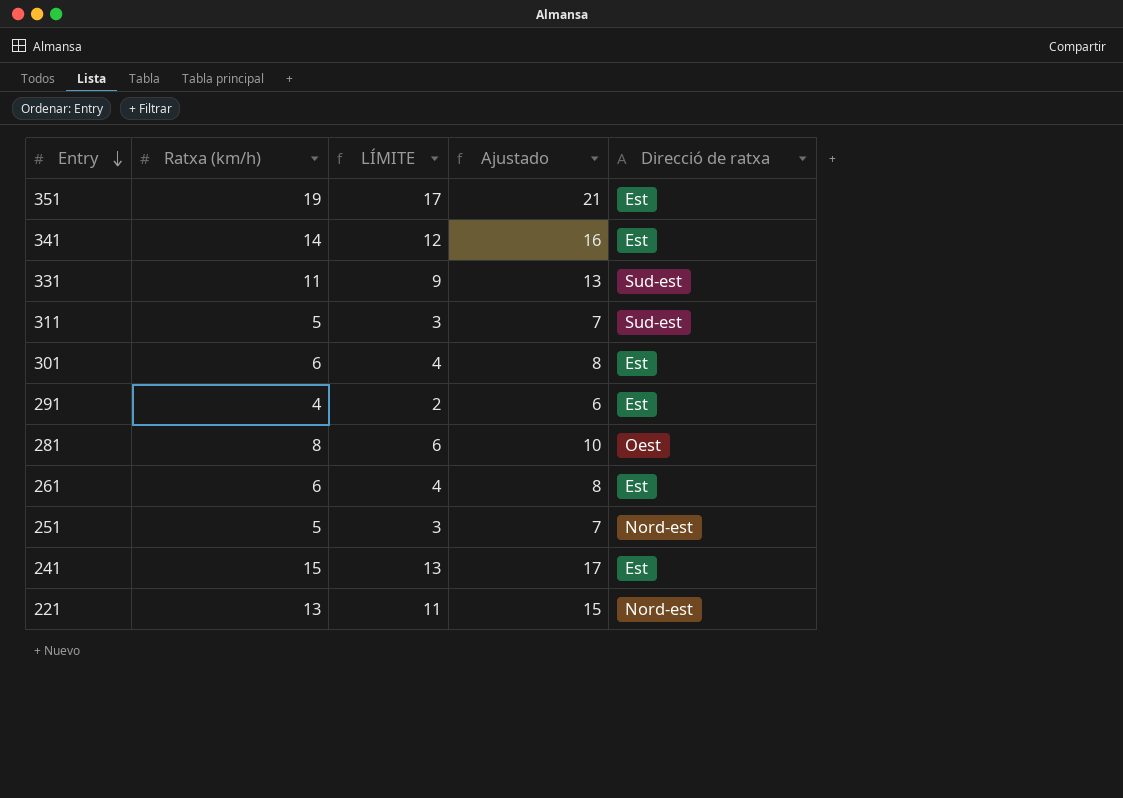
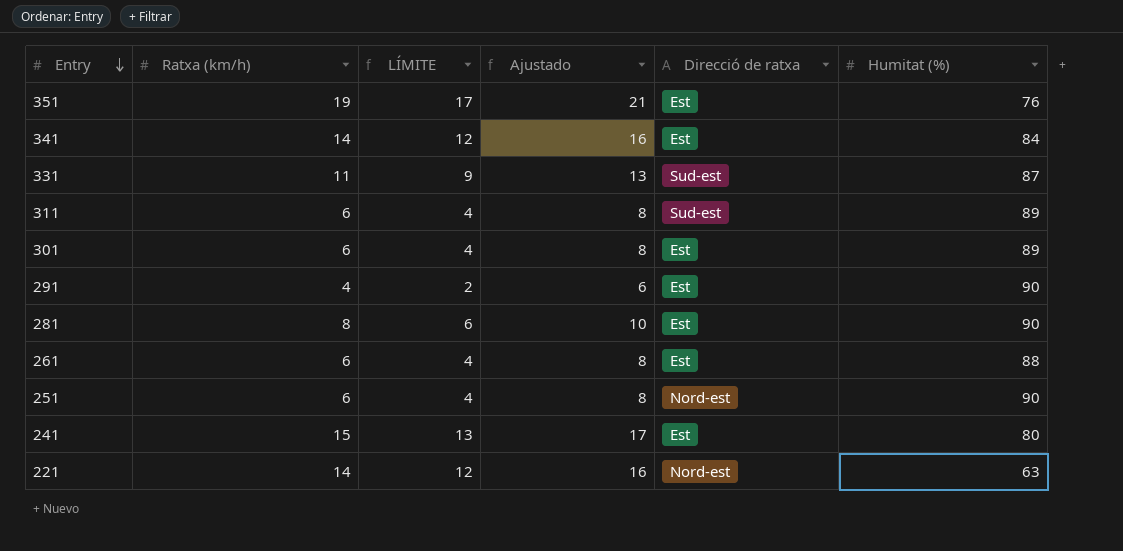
column Humitat (%) | position: none -> 6
311 | Ratxa (km/h): 5 -> 6
311 | LÍMITE: 3 -> 4
311 | Ajustado: 7 -> 8
281 | Direcció de ratxa: Oest -> Est
251 | Ratxa (km/h): 5 -> 6
251 | LÍMITE: 3 -> 4
251 | Ajustado: 7 -> 8
221 | Ratxa (km/h): 13 -> 14
221 | LÍMITE: 11 -> 12
221 | Ajustado: 15 -> 16

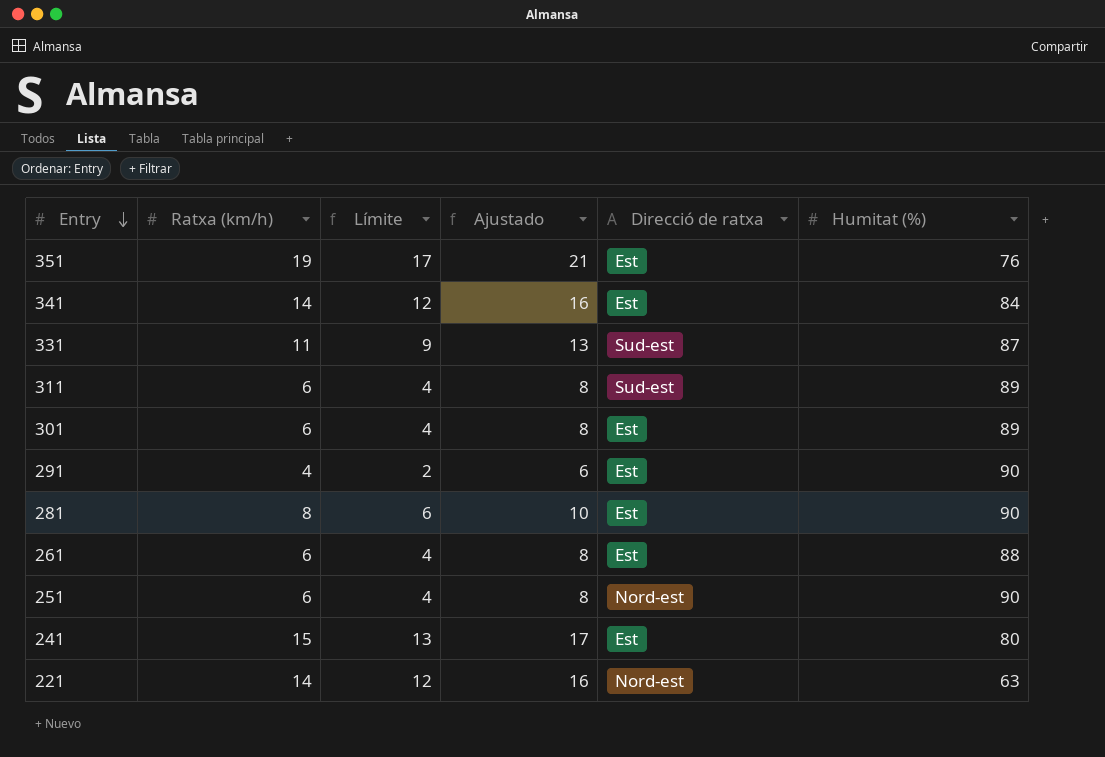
column name: LÍMITE -> Límite

